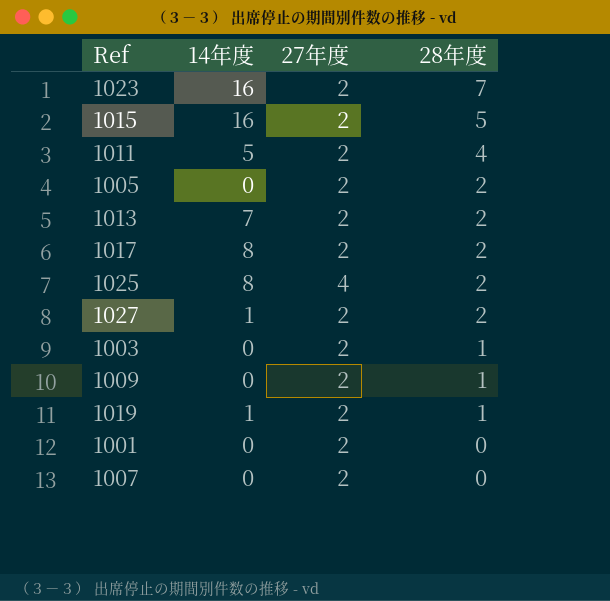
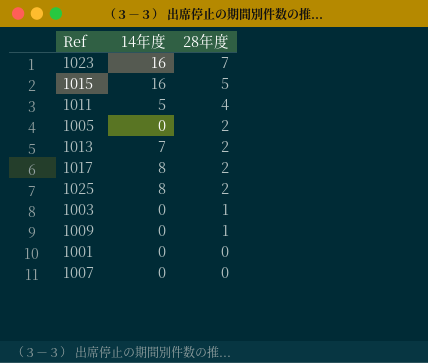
column 27年度 | position: 3 -> none
row 1027: 1 | 2 | 2 -> none
row 1019: 1 | 2 | 1 -> none

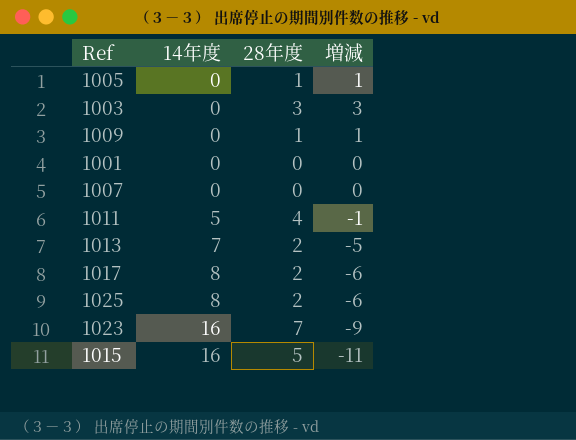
row order: 28年度 descending -> 14年度 ascending
column 増減 | formula: none -> [28年度] - [14年度]
1005 | 28年度: 2 -> 1
1003 | 28年度: 1 -> 3

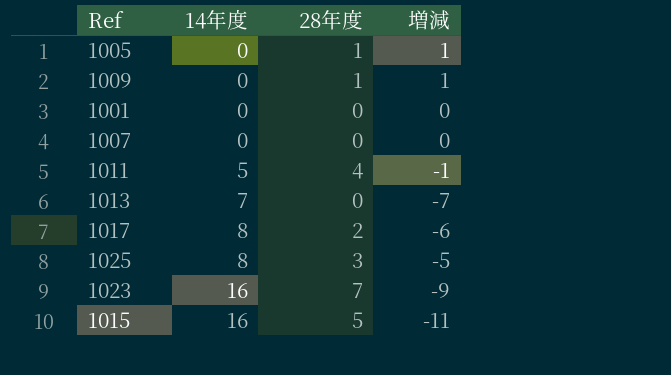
row 1003: 0 | 3 | 3 -> none
1013 | 28年度: 2 -> 0
1013 | 増減: -5 -> -7
1025 | 28年度: 2 -> 3
1025 | 増減: -6 -> -5

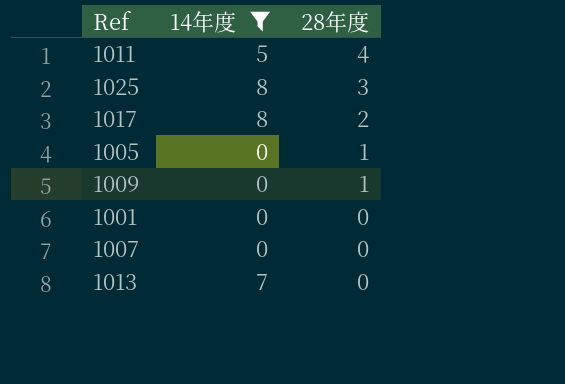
filter: none -> 14年度 != 16
row order: 14年度 ascending -> 28年度 descending
column 増減 | formula: [28年度] - [14年度] -> none

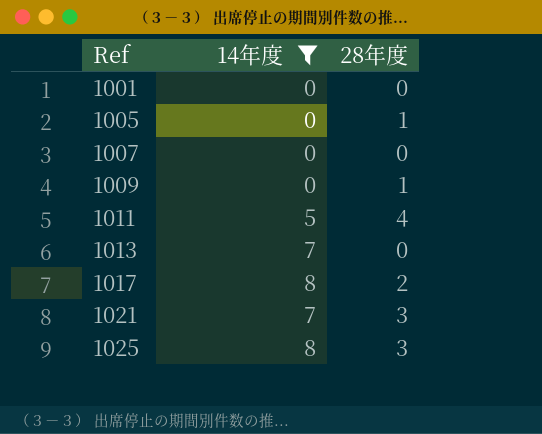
row order: 28年度 descending -> Ref ascending
row 1021: none -> 7 | 3

